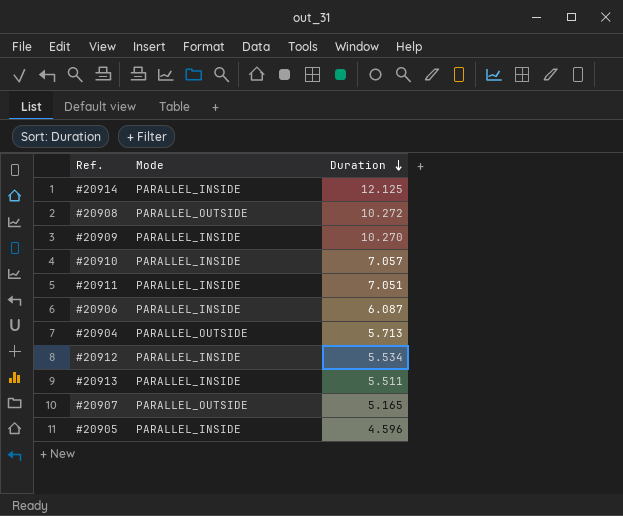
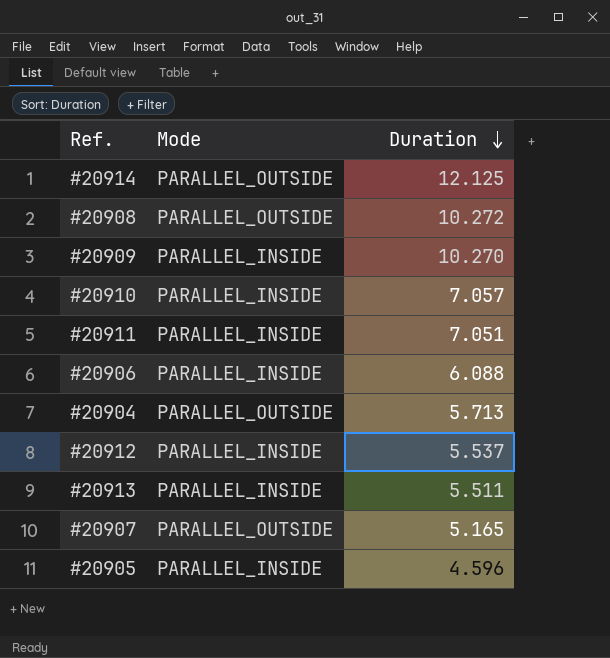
#20914 | Mode: PARALLEL_INSIDE -> PARALLEL_OUTSIDE
#20906 | Duration: 6.087 -> 6.088
#20912 | Duration: 5.534 -> 5.537

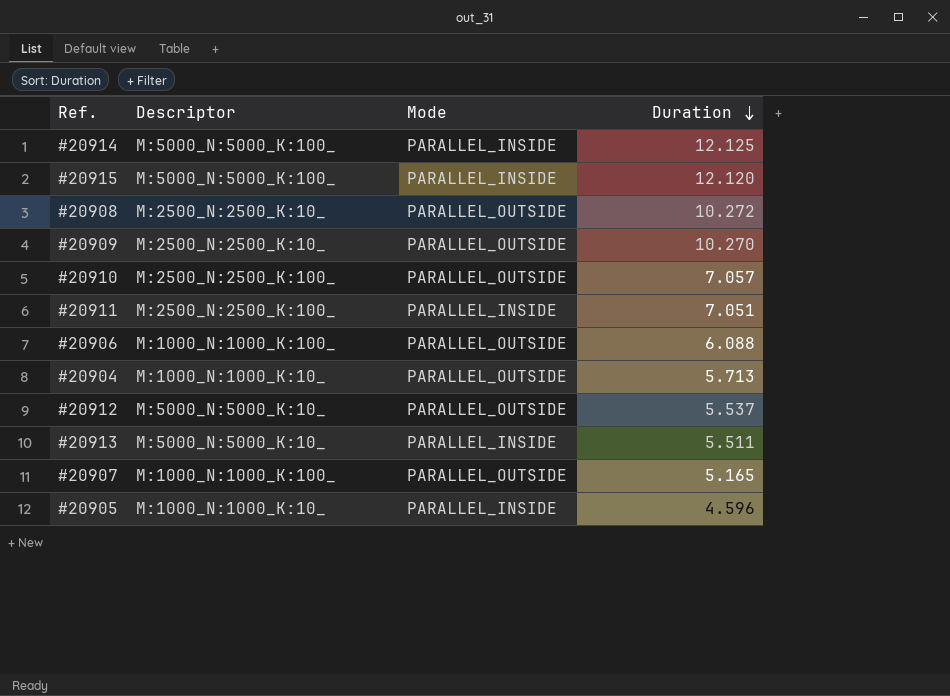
column Descriptor | position: none -> 2
#20914 | Mode: PARALLEL_OUTSIDE -> PARALLEL_INSIDE
row #20915: none -> M:5000_N:5000_K:100_ | PARALLEL_INSIDE | 12.120
#20909 | Mode: PARALLEL_INSIDE -> PARALLEL_OUTSIDE
#20910 | Mode: PARALLEL_INSIDE -> PARALLEL_OUTSIDE
#20906 | Mode: PARALLEL_INSIDE -> PARALLEL_OUTSIDE
#20912 | Mode: PARALLEL_INSIDE -> PARALLEL_OUTSIDE

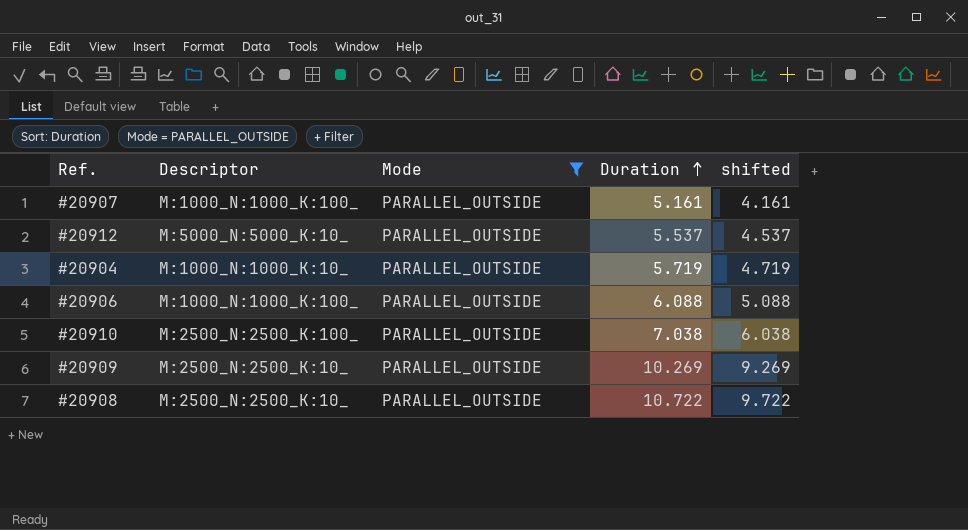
filter: none -> Mode = PARALLEL_OUTSIDE
row order: Duration descending -> Duration ascending
column shifted | formula: none -> [Duration] - 1
#20907 | Duration: 5.165 -> 5.161
#20904 | Duration: 5.713 -> 5.719
#20910 | Duration: 7.057 -> 7.038
#20909 | Duration: 10.270 -> 10.269
#20908 | Duration: 10.272 -> 10.722

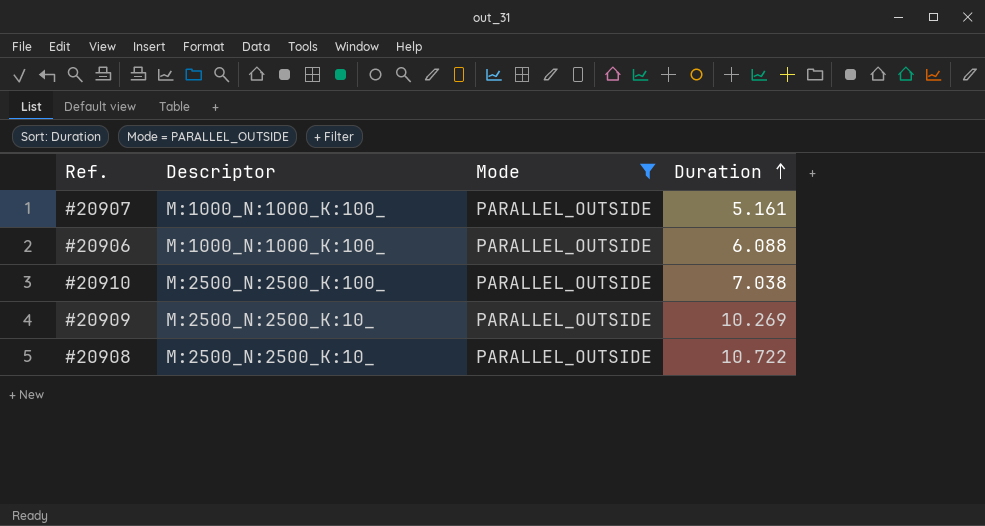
column shifted | formula: [Duration] - 1 -> none
row #20912: M:5000_N:5000_K:10_ | PARALLEL_OUTSIDE | 5.537 | 4.537 -> none
row #20904: M:1000_N:1000_K:10_ | PARALLEL_OUTSIDE | 5.719 | 4.719 -> none

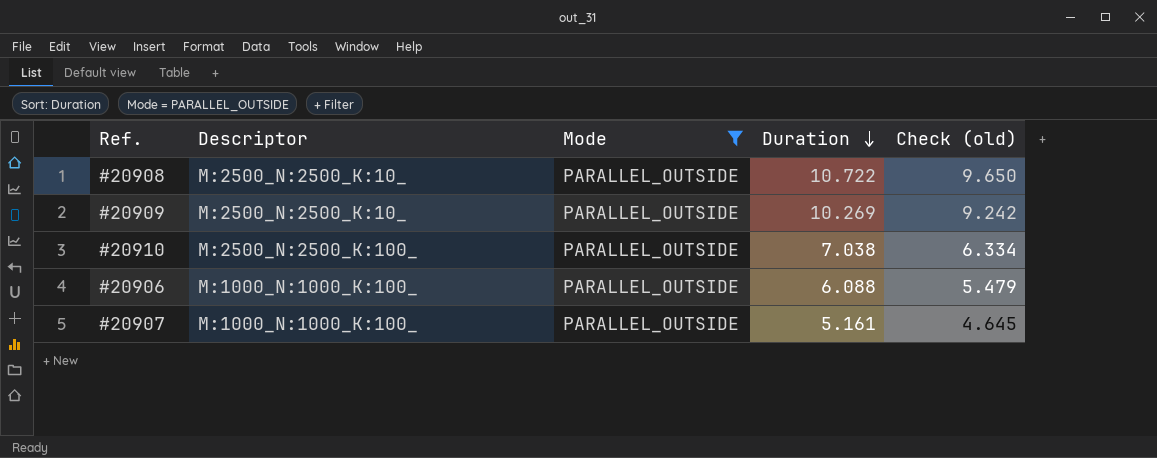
row order: Duration ascending -> Duration descending
column Check (old) | formula: none -> [Duration] * 0.9

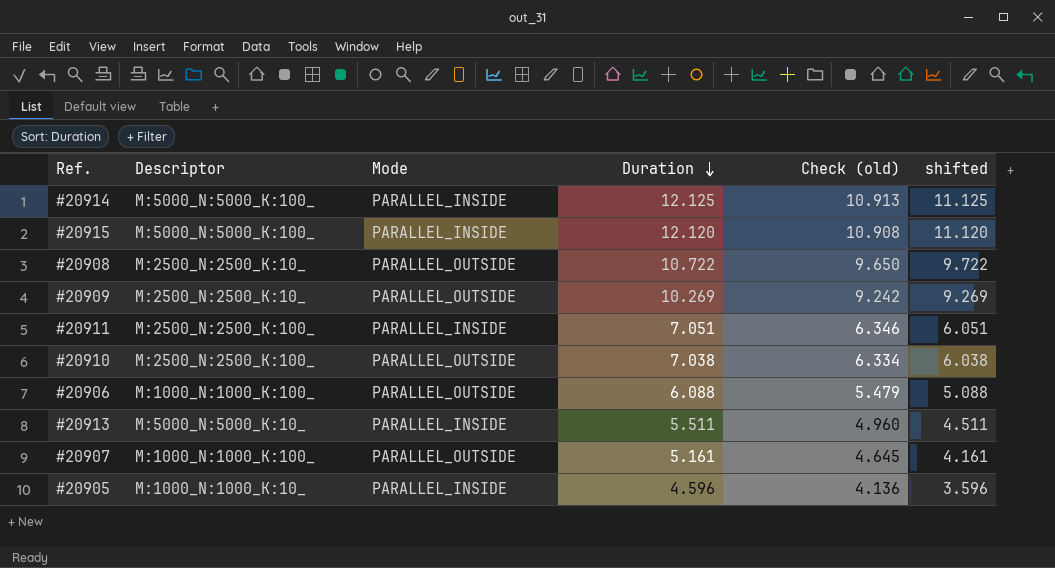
filter: Mode = PARALLEL_OUTSIDE -> none
column shifted | formula: none -> [Duration] - 1

